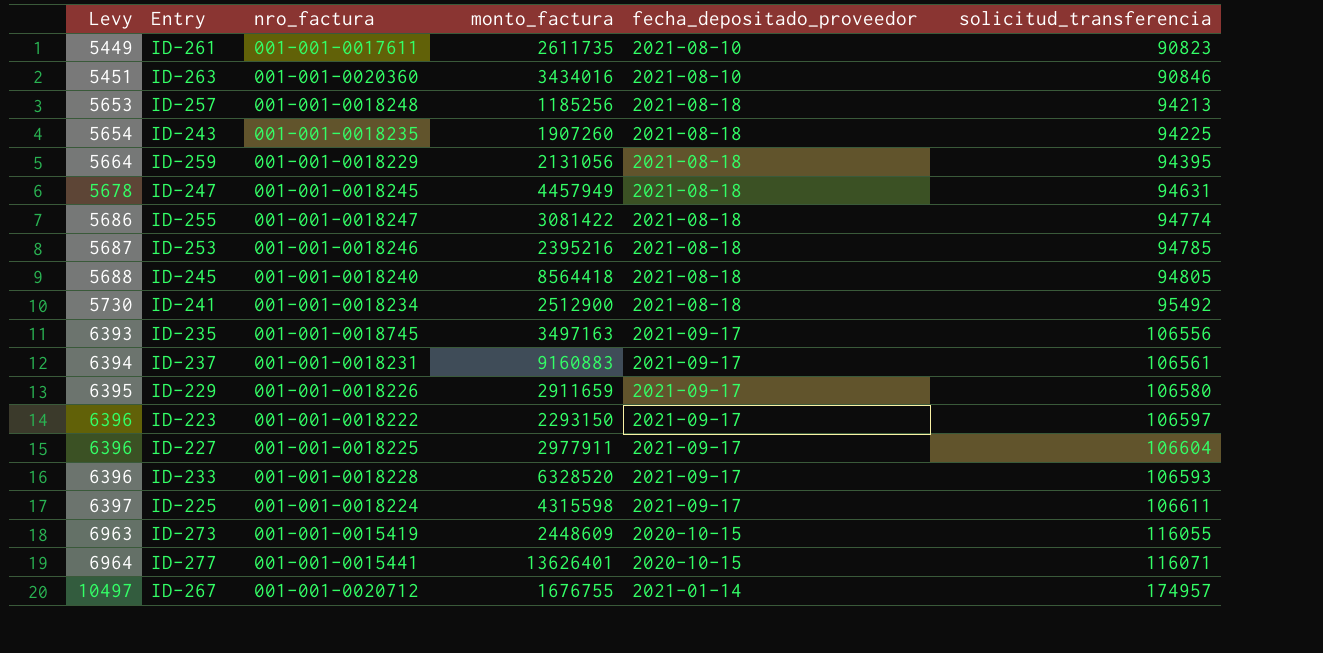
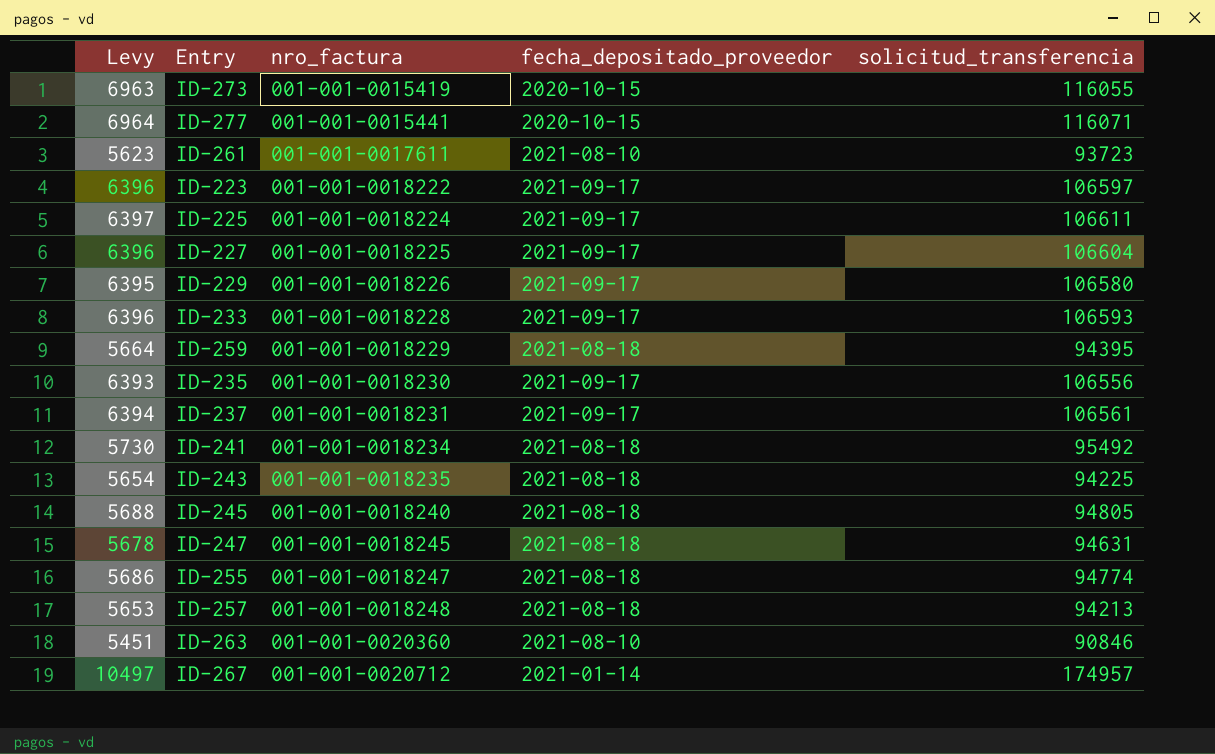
row order: Levy ascending -> nro_factura ascending
column monto_factura | position: 4 -> none
row ID-253: 5687 | 001-001-0018246 | 2395216 | 2021-08-18 | 94785 -> none
ID-261 | Levy: 5449 -> 5623
ID-261 | solicitud_transferencia: 90823 -> 93723
ID-235 | nro_factura: 001-001-0018745 -> 001-001-0018230

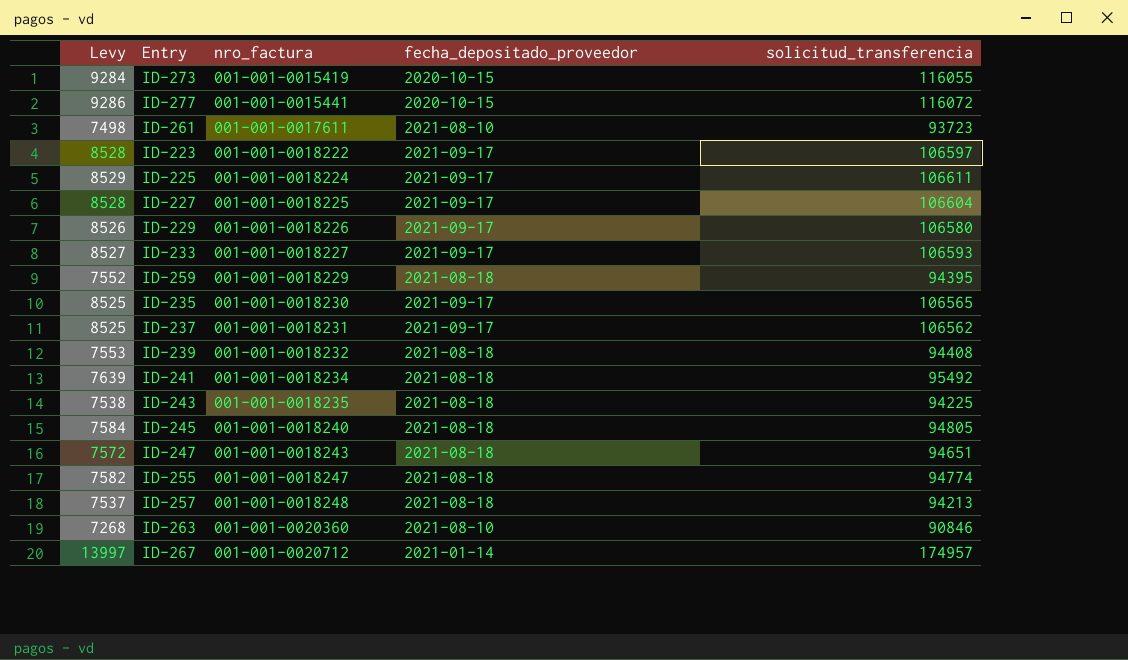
column Levy | formula: [solicitud_transferencia] * 0.06 -> [solicitud_transferencia] * 0.08
ID-277 | solicitud_transferencia: 116071 -> 116072
ID-233 | nro_factura: 001-001-0018228 -> 001-001-0018227
ID-235 | solicitud_transferencia: 106556 -> 106565
ID-237 | solicitud_transferencia: 106561 -> 106562
row ID-239: none -> 7553 | 001-001-0018232 | 2021-08-18 | 94408
ID-247 | nro_factura: 001-001-0018245 -> 001-001-0018243
ID-247 | solicitud_transferencia: 94631 -> 94651

